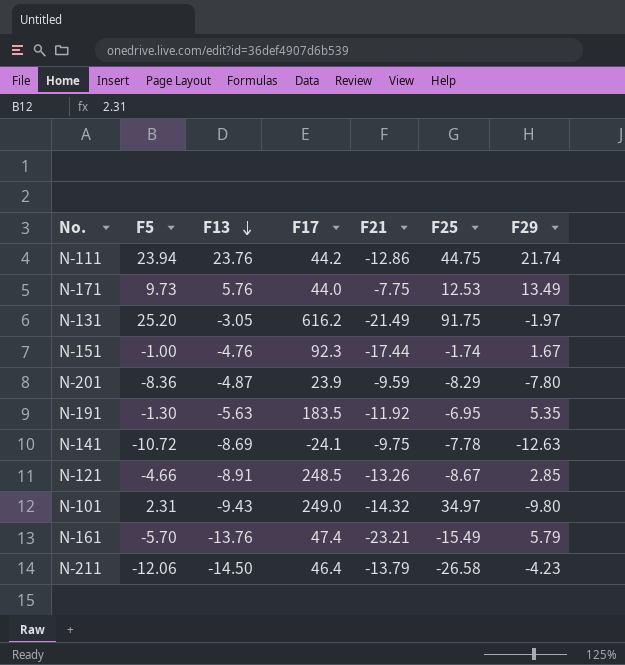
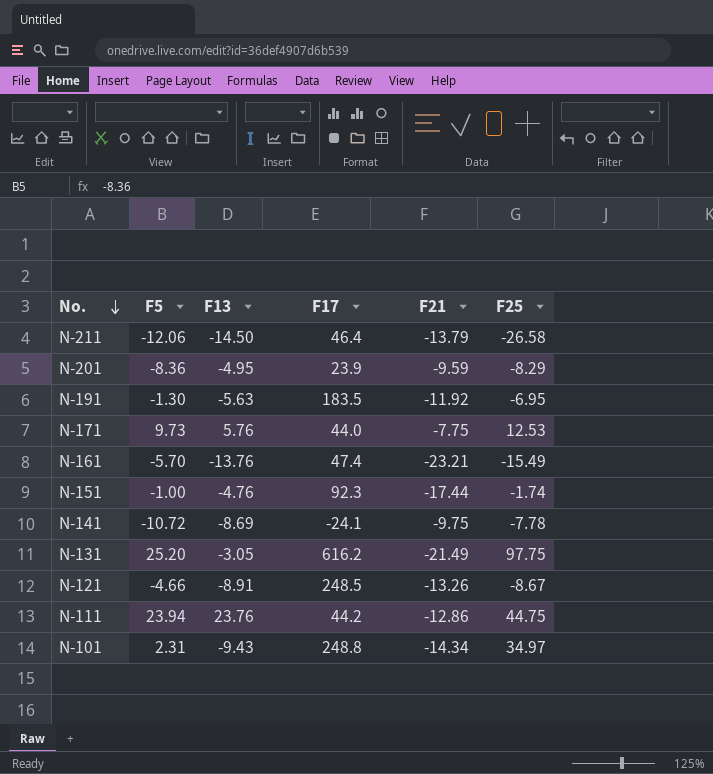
row order: F13 descending -> No. descending
column F29 | position: 7 -> none
N-201 | F13: -4.87 -> -4.95
N-131 | F25: 91.75 -> 97.75
N-101 | F17: 249.0 -> 248.8
N-101 | F21: -14.32 -> -14.34

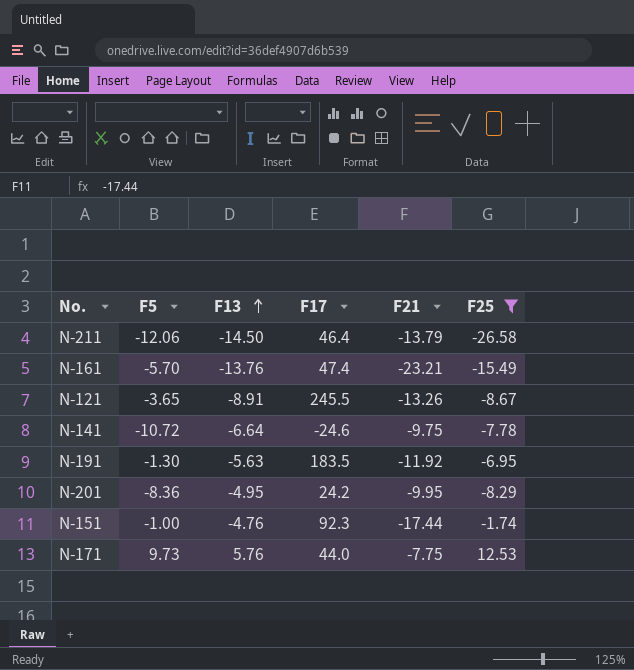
filter: none -> F25 <= 12.53
row order: No. descending -> F13 ascending
N-121 | F5: -4.66 -> -3.65
N-121 | F17: 248.5 -> 245.5
N-141 | F13: -8.69 -> -6.64
N-141 | F17: -24.1 -> -24.6
N-201 | F17: 23.9 -> 24.2
N-201 | F21: -9.59 -> -9.95

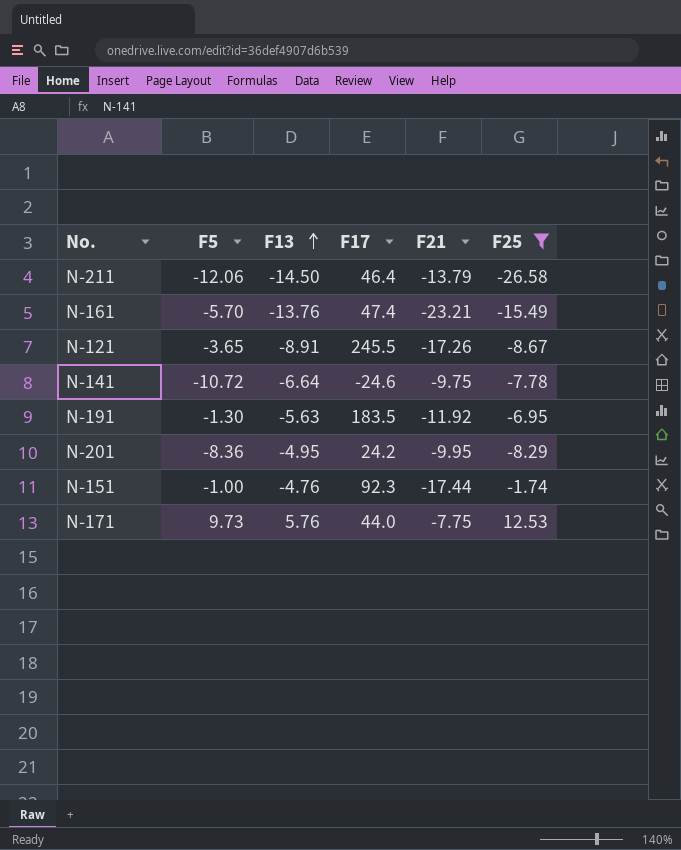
N-121 | F21: -13.26 -> -17.26

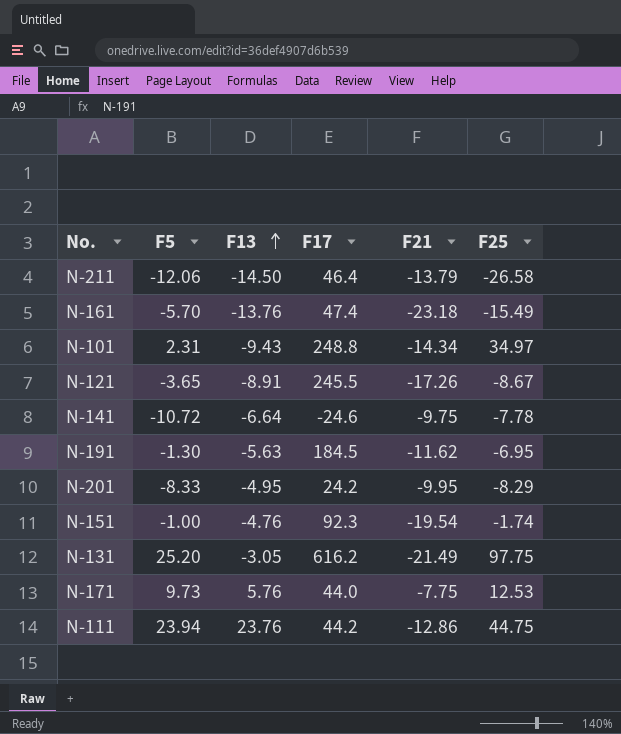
filter: F25 <= 12.53 -> none
N-161 | F21: -23.21 -> -23.18
N-191 | F17: 183.5 -> 184.5
N-191 | F21: -11.92 -> -11.62
N-201 | F5: -8.36 -> -8.33
N-151 | F21: -17.44 -> -19.54

